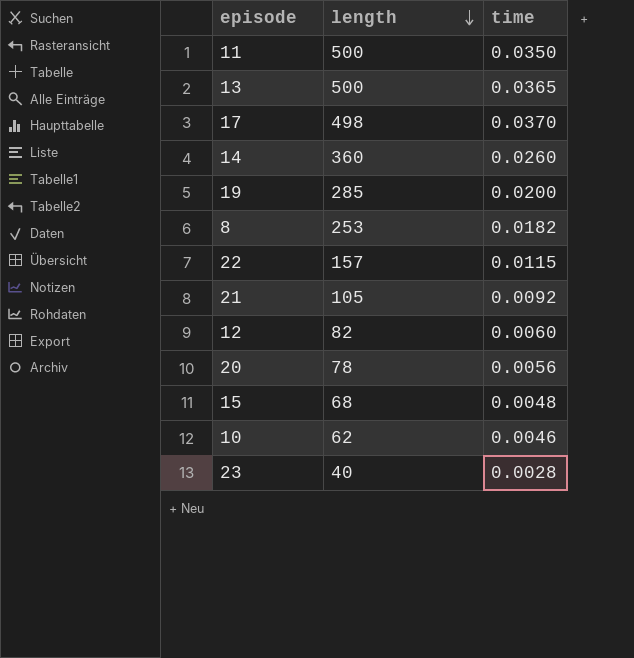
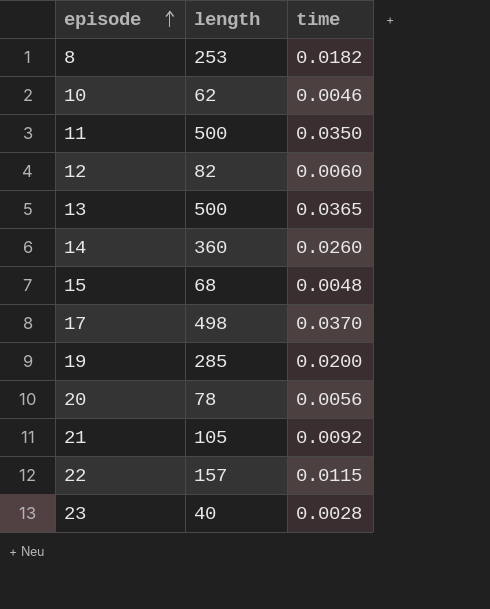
row order: length descending -> episode ascending

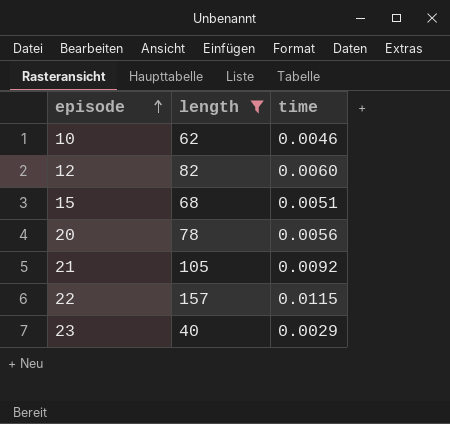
filter: none -> length <= 157
15 | time: 0.0048 -> 0.0051
23 | time: 0.0028 -> 0.0029

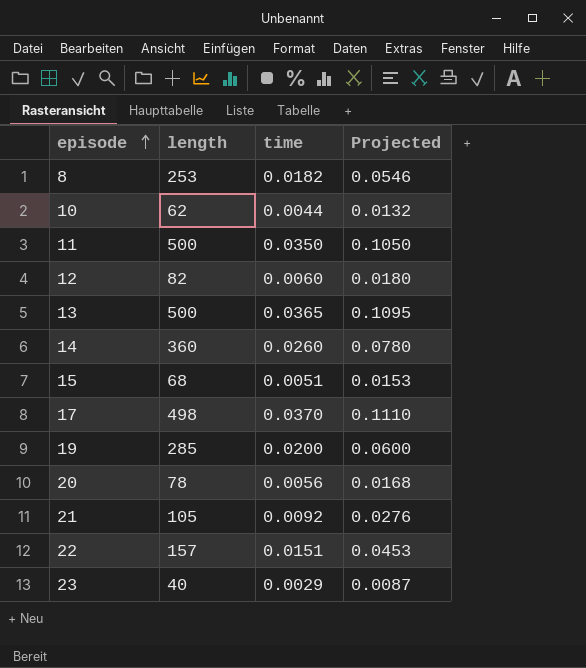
filter: length <= 157 -> none
column Projected | formula: none -> [time] * 3
10 | time: 0.0046 -> 0.0044
22 | time: 0.0115 -> 0.0151

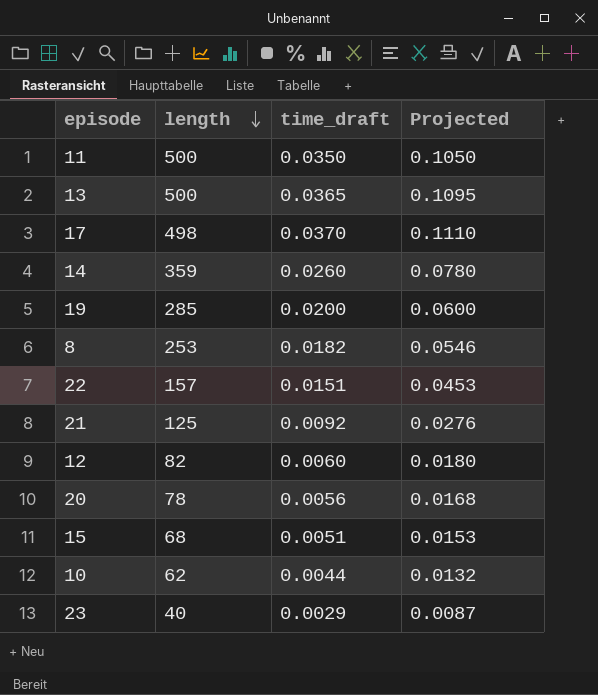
row order: episode ascending -> length descending
column name: time -> time_draft
14 | length: 360 -> 359
21 | length: 105 -> 125

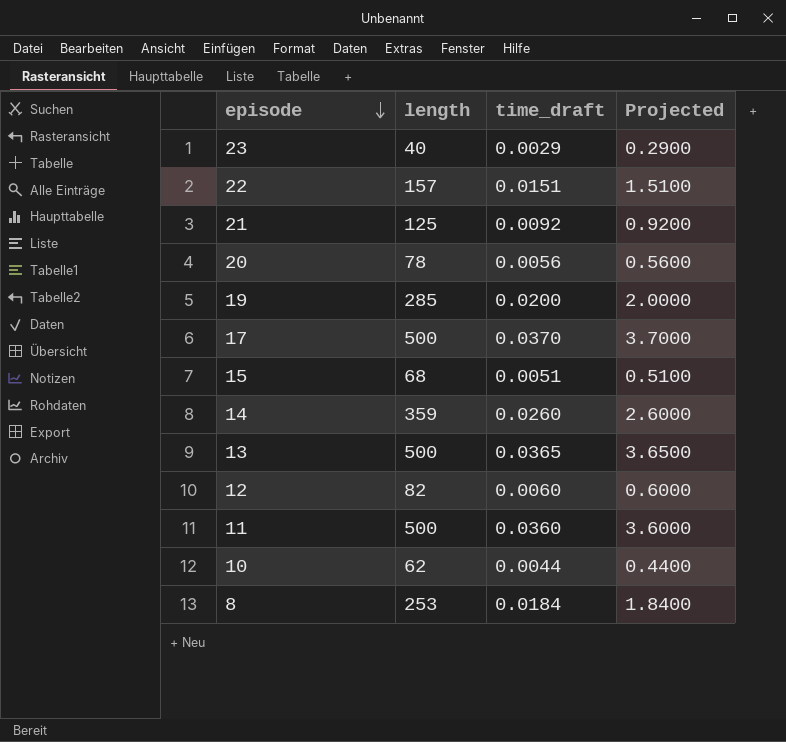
row order: length descending -> episode descending
column Projected | formula: [time_draft] * 3 -> [time_draft] * 100
17 | length: 498 -> 500
11 | time_draft: 0.0350 -> 0.0360
8 | time_draft: 0.0182 -> 0.0184

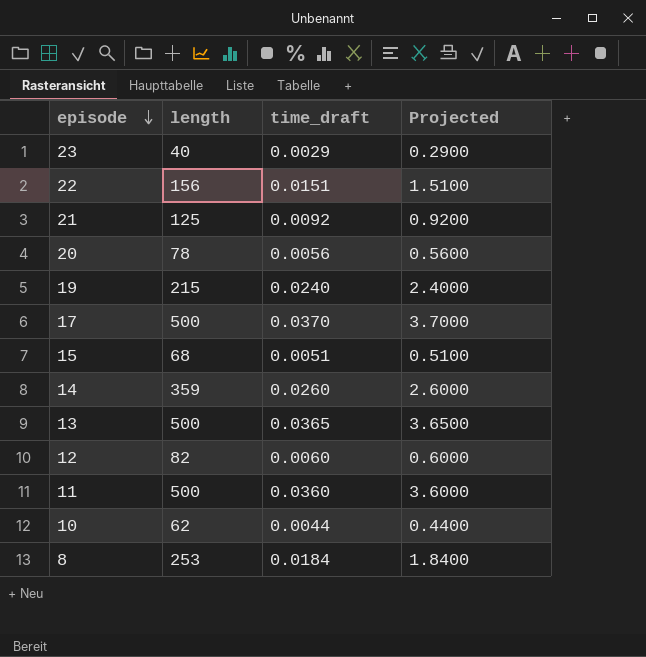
22 | length: 157 -> 156
19 | length: 285 -> 215
19 | time_draft: 0.0200 -> 0.0240
19 | Projected: 2.0000 -> 2.4000

